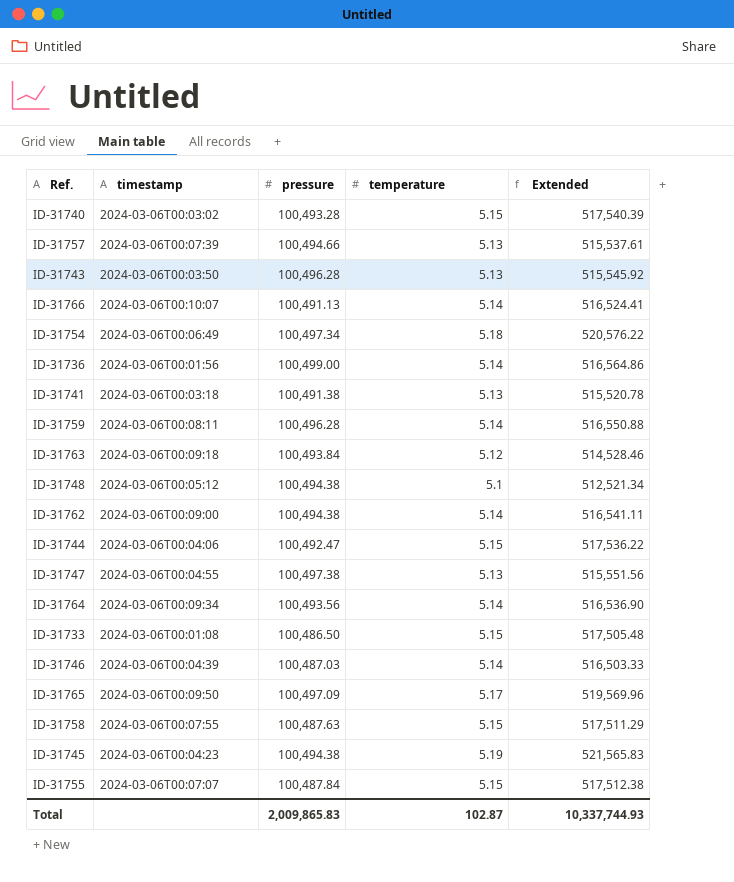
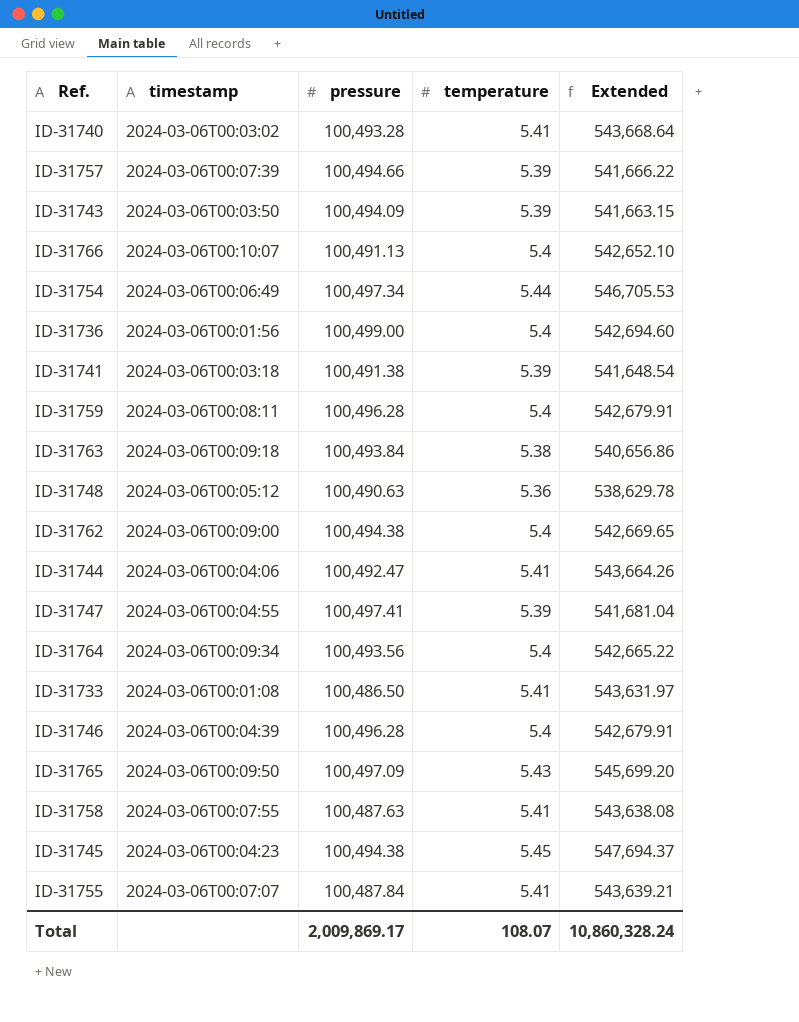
ID-31740 | temperature: 5.15 -> 5.41
ID-31740 | Extended: 517,540.39 -> 543,668.64
ID-31757 | temperature: 5.13 -> 5.39
ID-31757 | Extended: 515,537.61 -> 541,666.22
ID-31743 | pressure: 100,496.28 -> 100,494.09
ID-31743 | temperature: 5.13 -> 5.39
ID-31743 | Extended: 515,545.92 -> 541,663.15
ID-31766 | temperature: 5.14 -> 5.4
ID-31766 | Extended: 516,524.41 -> 542,652.10
ID-31754 | temperature: 5.18 -> 5.44
ID-31754 | Extended: 520,576.22 -> 546,705.53
ID-31736 | temperature: 5.14 -> 5.4
ID-31736 | Extended: 516,564.86 -> 542,694.60
ID-31741 | temperature: 5.13 -> 5.39
ID-31741 | Extended: 515,520.78 -> 541,648.54
ID-31759 | temperature: 5.14 -> 5.4
ID-31759 | Extended: 516,550.88 -> 542,679.91
ID-31763 | temperature: 5.12 -> 5.38
ID-31763 | Extended: 514,528.46 -> 540,656.86
ID-31748 | pressure: 100,494.38 -> 100,490.63
ID-31748 | temperature: 5.1 -> 5.36
ID-31748 | Extended: 512,521.34 -> 538,629.78
ID-31762 | temperature: 5.14 -> 5.4
ID-31762 | Extended: 516,541.11 -> 542,669.65
ID-31744 | temperature: 5.15 -> 5.41
ID-31744 | Extended: 517,536.22 -> 543,664.26
ID-31747 | pressure: 100,497.38 -> 100,497.41
ID-31747 | temperature: 5.13 -> 5.39
ID-31747 | Extended: 515,551.56 -> 541,681.04
ID-31764 | temperature: 5.14 -> 5.4
ID-31764 | Extended: 516,536.90 -> 542,665.22
ID-31733 | temperature: 5.15 -> 5.41
ID-31733 | Extended: 517,505.48 -> 543,631.97
ID-31746 | pressure: 100,487.03 -> 100,496.28
ID-31746 | temperature: 5.14 -> 5.4
ID-31746 | Extended: 516,503.33 -> 542,679.91
ID-31765 | temperature: 5.17 -> 5.43
ID-31765 | Extended: 519,569.96 -> 545,699.20
ID-31758 | temperature: 5.15 -> 5.41
ID-31758 | Extended: 517,511.29 -> 543,638.08
ID-31745 | temperature: 5.19 -> 5.45
ID-31745 | Extended: 521,565.83 -> 547,694.37
ID-31755 | temperature: 5.15 -> 5.41
ID-31755 | Extended: 517,512.38 -> 543,639.21
Total | pressure: 2,009,865.83 -> 2,009,869.17
Total | temperature: 102.87 -> 108.07
Total | Extended: 10,337,744.93 -> 10,860,328.24

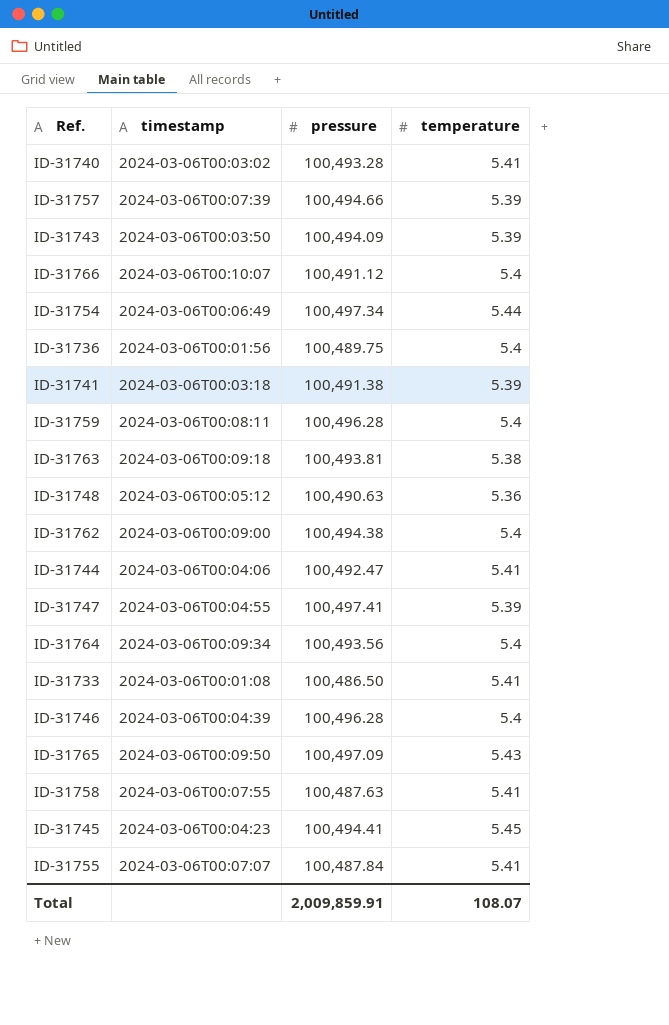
column Extended | formula: [pressure] * [temperature] -> none
ID-31766 | pressure: 100,491.13 -> 100,491.12
ID-31736 | pressure: 100,499.00 -> 100,489.75
ID-31763 | pressure: 100,493.84 -> 100,493.81
ID-31745 | pressure: 100,494.38 -> 100,494.41
Total | pressure: 2,009,869.17 -> 2,009,859.91

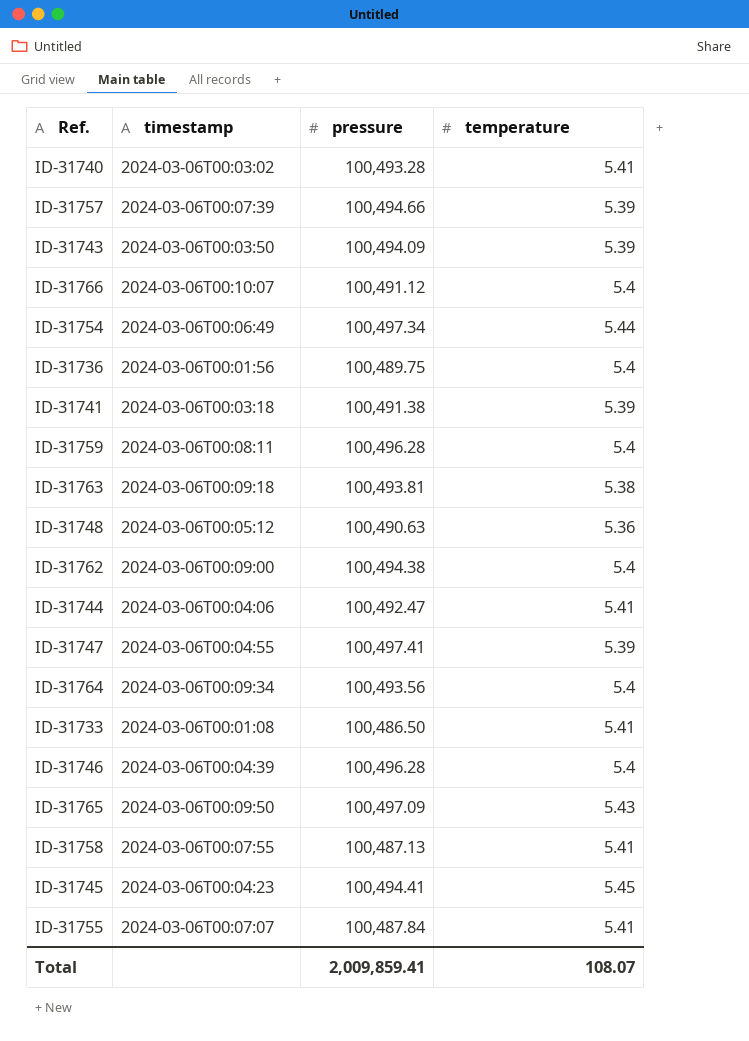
ID-31758 | pressure: 100,487.63 -> 100,487.13
Total | pressure: 2,009,859.91 -> 2,009,859.41

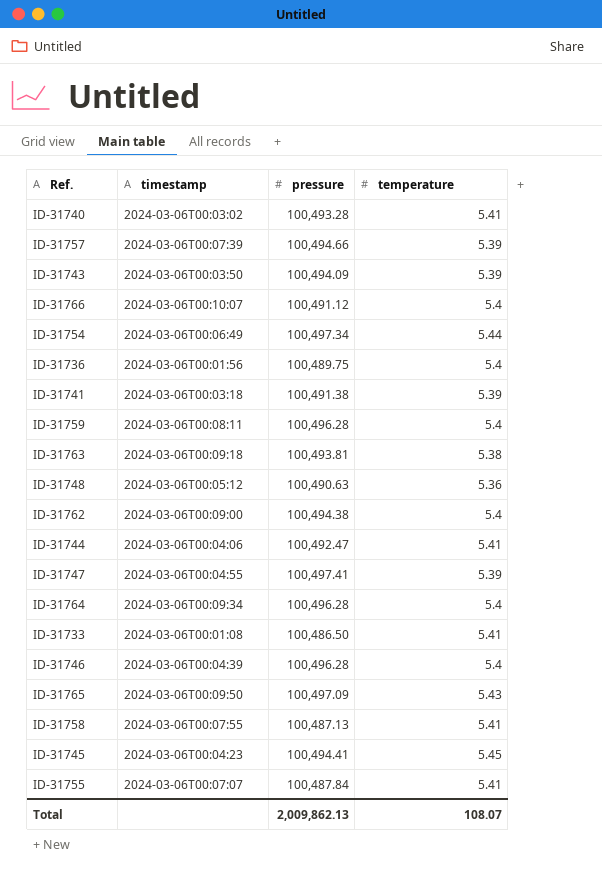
ID-31764 | pressure: 100,493.56 -> 100,496.28
Total | pressure: 2,009,859.41 -> 2,009,862.13

